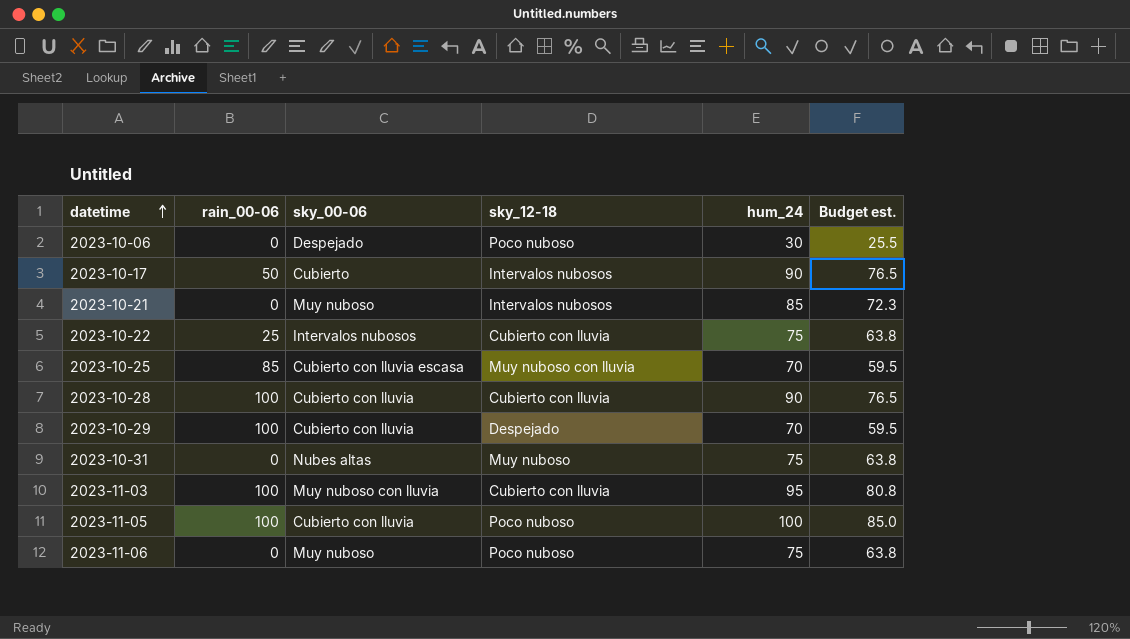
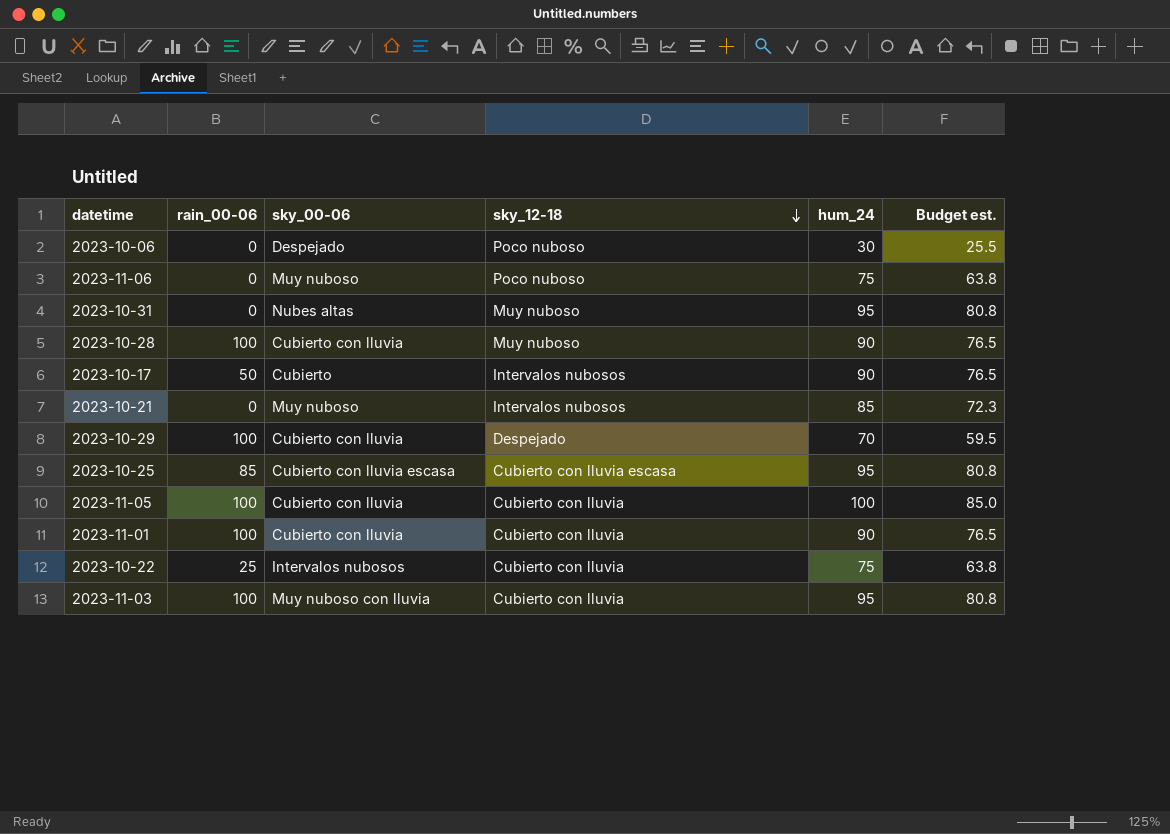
row order: datetime ascending -> sky_12-18 descending
2023-10-31 | hum_24: 75 -> 95
2023-10-31 | Budget est.: 63.8 -> 80.8
2023-10-28 | sky_12-18: Cubierto con lluvia -> Muy nuboso
2023-10-25 | sky_12-18: Muy nuboso con lluvia -> Cubierto con lluvia escasa
2023-10-25 | hum_24: 70 -> 95
2023-10-25 | Budget est.: 59.5 -> 80.8
2023-11-05 | sky_12-18: Poco nuboso -> Cubierto con lluvia
row 2023-11-01: none -> 100 | Cubierto con lluvia | Cubierto con lluvia | 90 | 76.5

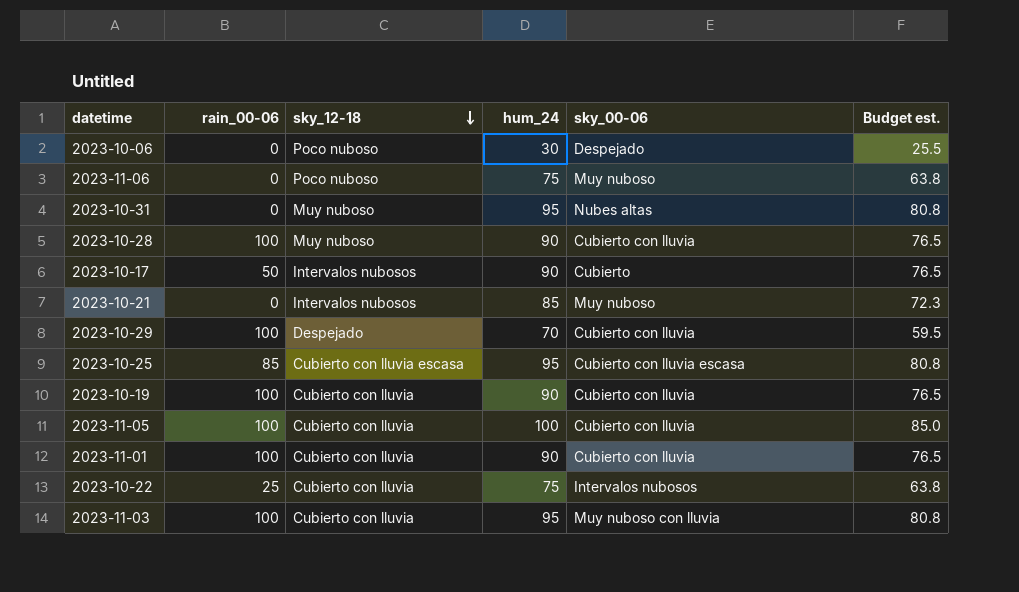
column sky_00-06 | position: 3 -> 5
row 2023-10-19: none -> 100 | Cubierto con lluvia | 90 | Cubierto con lluvia | 76.5

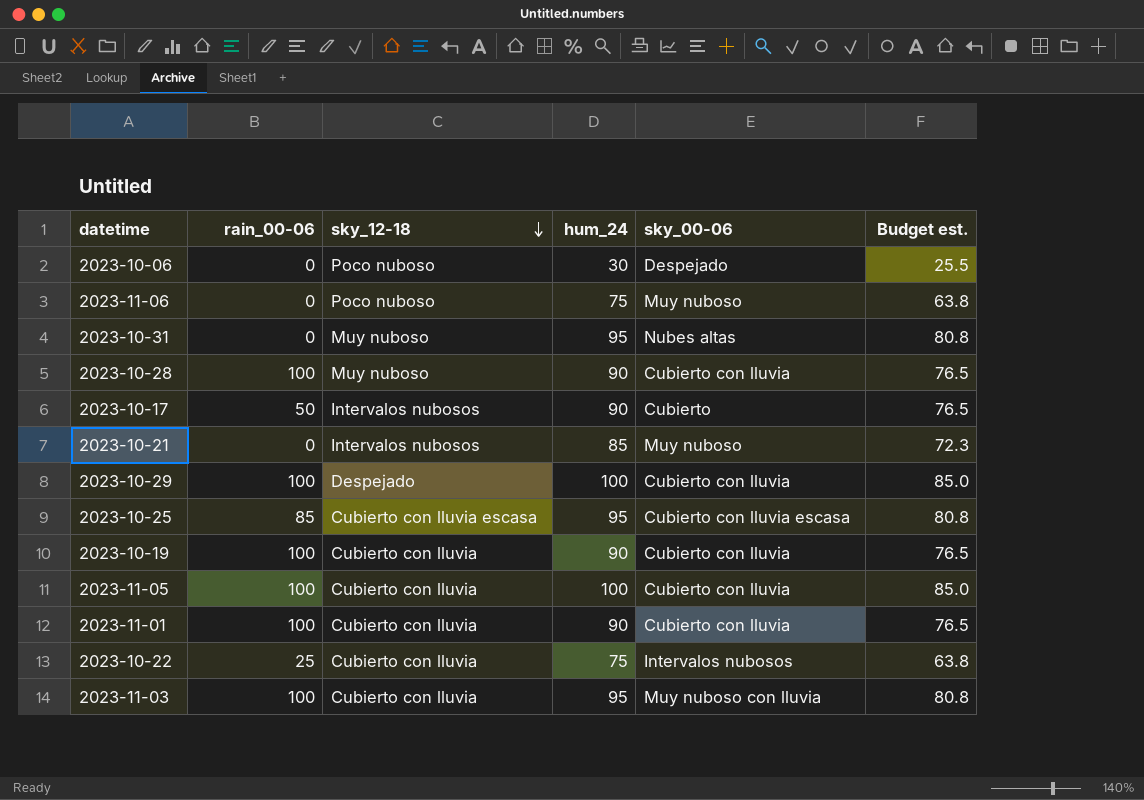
2023-10-29 | hum_24: 70 -> 100
2023-10-29 | Budget est.: 59.5 -> 85.0

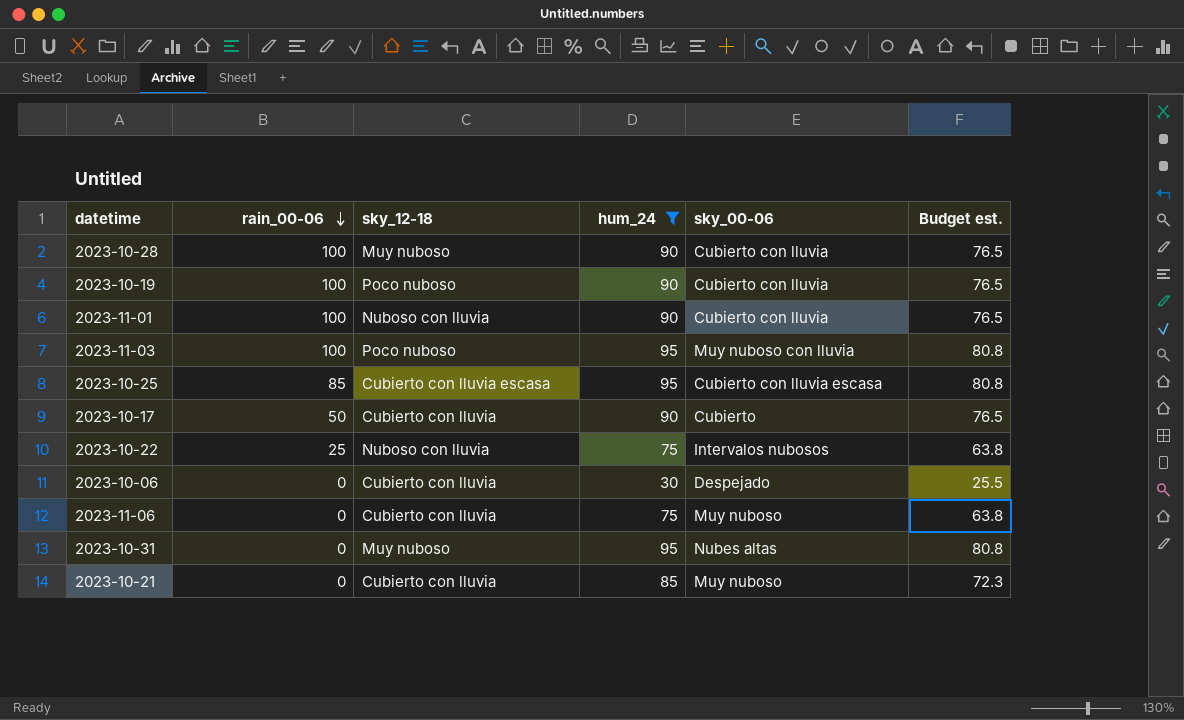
filter: none -> hum_24 != 100
row order: sky_12-18 descending -> rain_00-06 descending
2023-10-19 | sky_12-18: Cubierto con lluvia -> Poco nuboso
2023-11-01 | sky_12-18: Cubierto con lluvia -> Nuboso con lluvia
2023-11-03 | sky_12-18: Cubierto con lluvia -> Poco nuboso
2023-10-17 | sky_12-18: Intervalos nubosos -> Cubierto con lluvia
2023-10-22 | sky_12-18: Cubierto con lluvia -> Nuboso con lluvia
2023-10-06 | sky_12-18: Poco nuboso -> Cubierto con lluvia
2023-11-06 | sky_12-18: Poco nuboso -> Cubierto con lluvia
2023-10-21 | sky_12-18: Intervalos nubosos -> Cubierto con lluvia

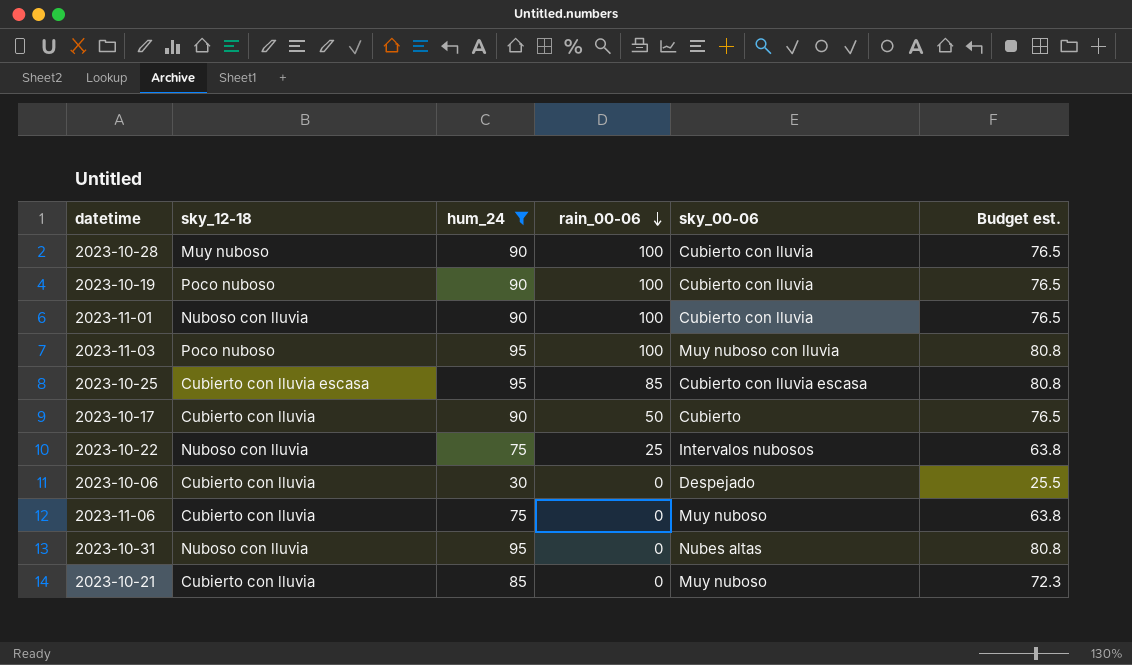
column rain_00-06 | position: 2 -> 4
2023-10-31 | sky_12-18: Muy nuboso -> Nuboso con lluvia

